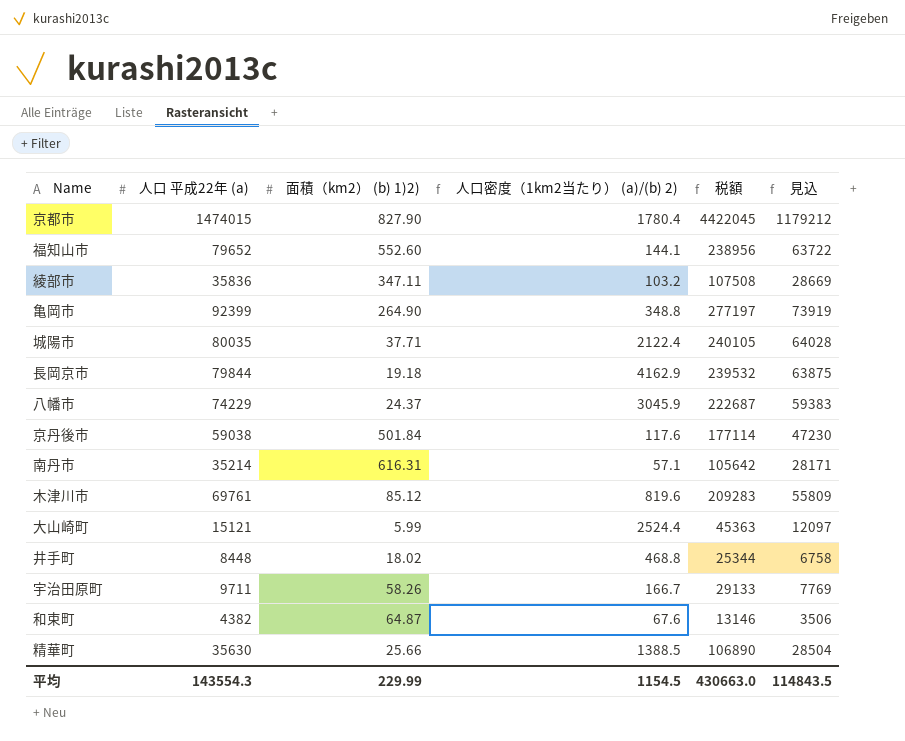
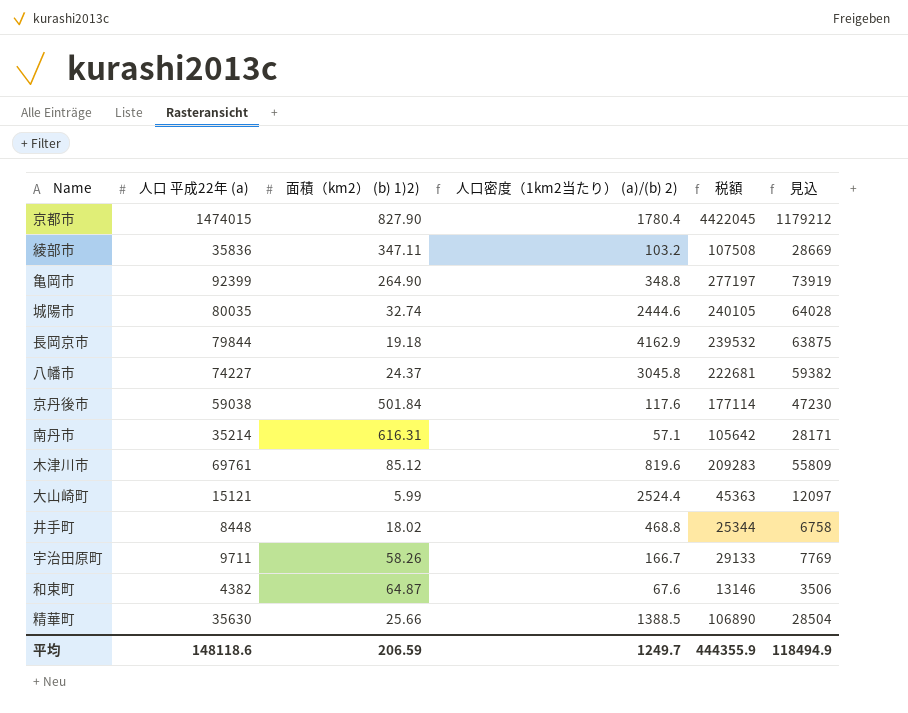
row 福知山市: 79652 | 552.60 | 144.1 | 238956 | 63722 -> none
城陽市 | 面積（km2） (b) 1)2): 37.71 -> 32.74
城陽市 | 人口密度（1km2当たり） (a)/(b) 2): 2122.4 -> 2444.6
八幡市 | 人口 平成22年 (a): 74229 -> 74227
八幡市 | 人口密度（1km2当たり） (a)/(b) 2): 3045.9 -> 3045.8
八幡市 | 税額: 222687 -> 222681
八幡市 | 見込: 59383 -> 59382
平均 | 人口 平成22年 (a): 143554.3 -> 148118.6
平均 | 面積（km2） (b) 1)2): 229.99 -> 206.59
平均 | 人口密度（1km2当たり） (a)/(b) 2): 1154.5 -> 1249.7
平均 | 税額: 430663.0 -> 444355.9
平均 | 見込: 114843.5 -> 118494.9

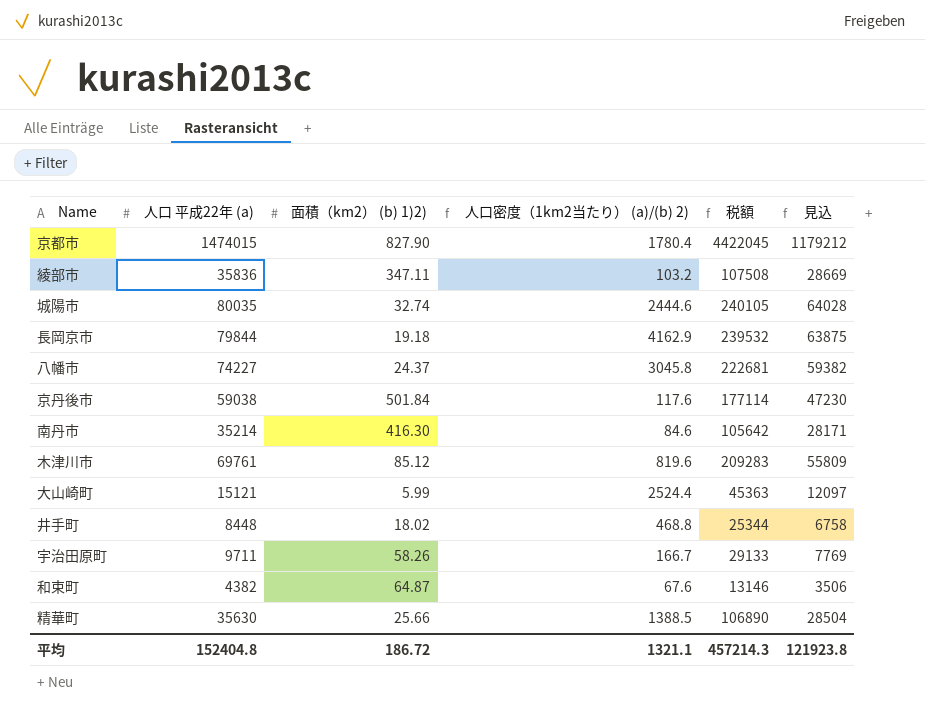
row 亀岡市: 92399 | 264.90 | 348.8 | 277197 | 73919 -> none
南丹市 | 面積（km2） (b) 1)2): 616.31 -> 416.30
南丹市 | 人口密度（1km2当たり） (a)/(b) 2): 57.1 -> 84.6
平均 | 人口 平成22年 (a): 148118.6 -> 152404.8
平均 | 面積（km2） (b) 1)2): 206.59 -> 186.72
平均 | 人口密度（1km2当たり） (a)/(b) 2): 1249.7 -> 1321.1
平均 | 税額: 444355.9 -> 457214.3
平均 | 見込: 118494.9 -> 121923.8

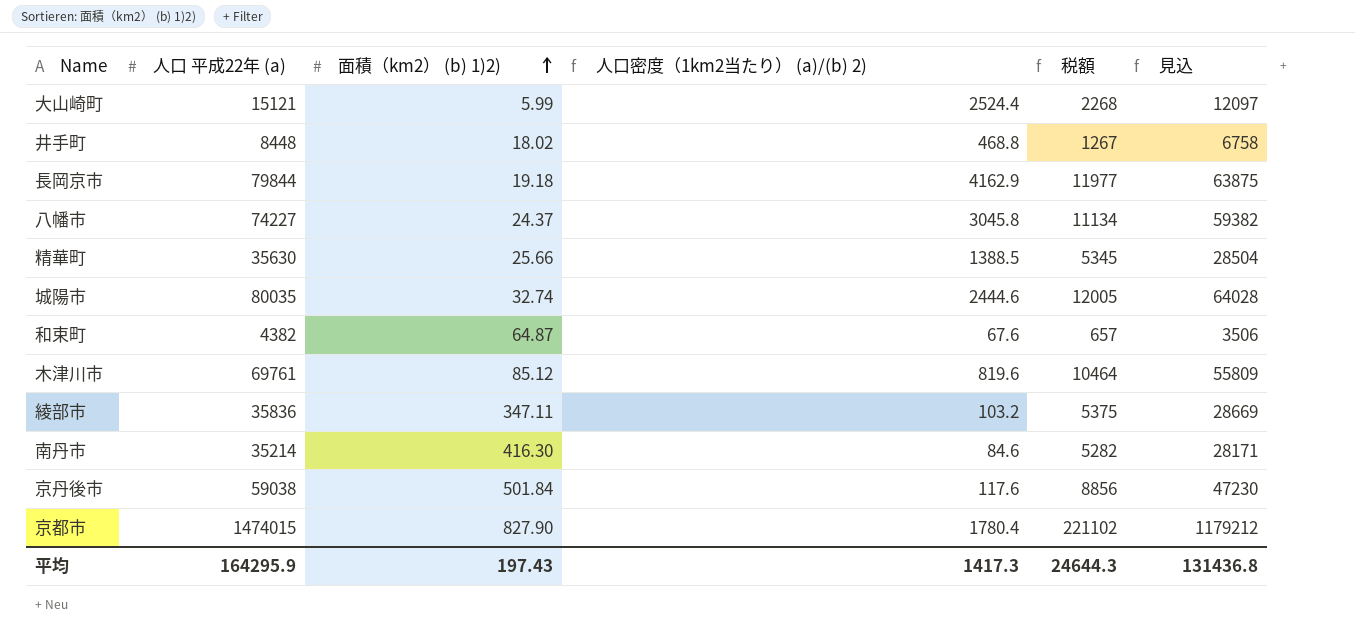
row order: none -> 面積（km2） (b) 1)2) ascending
column 税額 | formula: [人口 平成22年 (a)] * 3 -> [人口 平成22年 (a)] * 0.15
row 宇治田原町: 9711 | 58.26 | 166.7 | 29133 | 7769 -> none
平均 | 人口 平成22年 (a): 152404.8 -> 164295.9
平均 | 面積（km2） (b) 1)2): 186.72 -> 197.43
平均 | 人口密度（1km2当たり） (a)/(b) 2): 1321.1 -> 1417.3
平均 | 税額: 457214.3 -> 24644.3
平均 | 見込: 121923.8 -> 131436.8

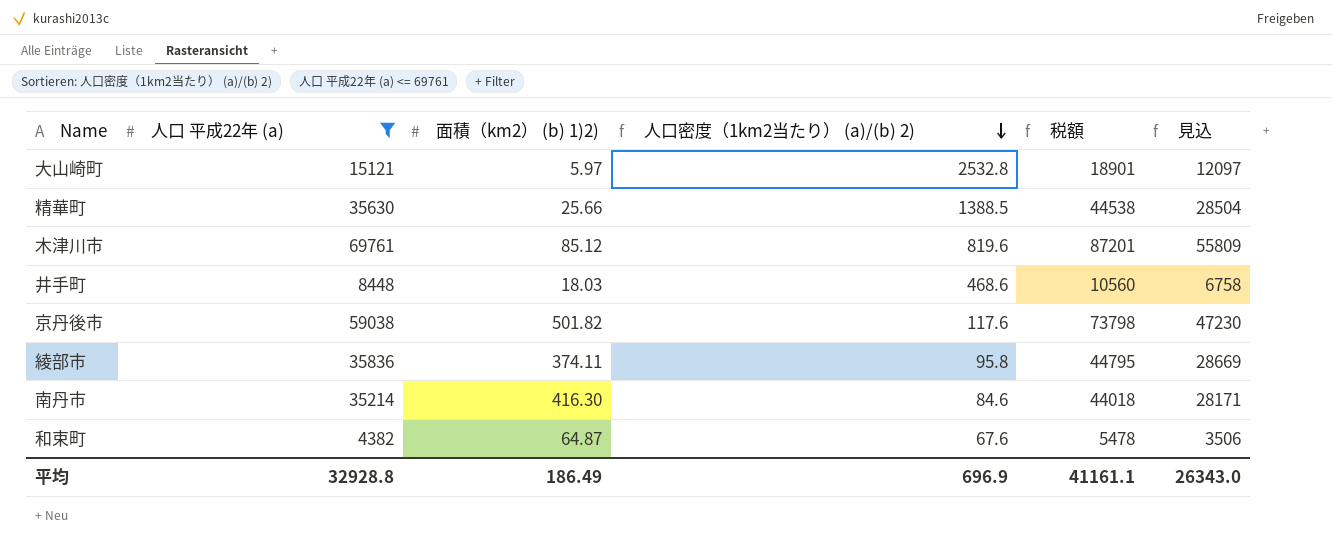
filter: none -> 人口 平成22年 (a) <= 69761
row order: 面積（km2） (b) 1)2) ascending -> 人口密度（1km2当たり） (a)/(b) 2) descending
column 税額 | formula: [人口 平成22年 (a)] * 0.15 -> [人口 平成22年 (a)] * 1.25
大山崎町 | 面積（km2） (b) 1)2): 5.99 -> 5.97
大山崎町 | 人口密度（1km2当たり） (a)/(b) 2): 2524.4 -> 2532.8
井手町 | 面積（km2） (b) 1)2): 18.02 -> 18.03
井手町 | 人口密度（1km2当たり） (a)/(b) 2): 468.8 -> 468.6
京丹後市 | 面積（km2） (b) 1)2): 501.84 -> 501.82
綾部市 | 面積（km2） (b) 1)2): 347.11 -> 374.11
綾部市 | 人口密度（1km2当たり） (a)/(b) 2): 103.2 -> 95.8
平均 | 人口 平成22年 (a): 164295.9 -> 32928.8
平均 | 面積（km2） (b) 1)2): 197.43 -> 186.49
平均 | 人口密度（1km2当たり） (a)/(b) 2): 1417.3 -> 696.9
平均 | 税額: 24644.3 -> 41161.1
平均 | 見込: 131436.8 -> 26343.0

